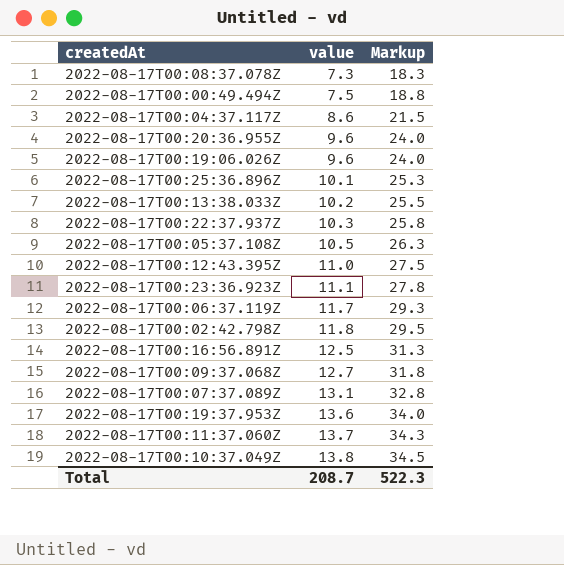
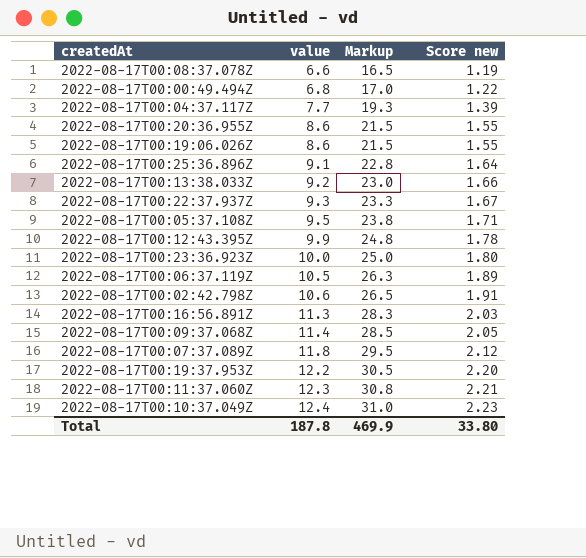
column Score new | formula: none -> [value] * 0.18
2022-08-17T00:08:37.078Z | value: 7.3 -> 6.6
2022-08-17T00:08:37.078Z | Markup: 18.3 -> 16.5
2022-08-17T00:00:49.494Z | value: 7.5 -> 6.8
2022-08-17T00:00:49.494Z | Markup: 18.8 -> 17.0
2022-08-17T00:04:37.117Z | value: 8.6 -> 7.7
2022-08-17T00:04:37.117Z | Markup: 21.5 -> 19.3
2022-08-17T00:20:36.955Z | value: 9.6 -> 8.6
2022-08-17T00:20:36.955Z | Markup: 24.0 -> 21.5
2022-08-17T00:19:06.026Z | value: 9.6 -> 8.6
2022-08-17T00:19:06.026Z | Markup: 24.0 -> 21.5
2022-08-17T00:25:36.896Z | value: 10.1 -> 9.1
2022-08-17T00:25:36.896Z | Markup: 25.3 -> 22.8
2022-08-17T00:13:38.033Z | value: 10.2 -> 9.2
2022-08-17T00:13:38.033Z | Markup: 25.5 -> 23.0
2022-08-17T00:22:37.937Z | value: 10.3 -> 9.3
2022-08-17T00:22:37.937Z | Markup: 25.8 -> 23.3
2022-08-17T00:05:37.108Z | value: 10.5 -> 9.5
2022-08-17T00:05:37.108Z | Markup: 26.3 -> 23.8
2022-08-17T00:12:43.395Z | value: 11.0 -> 9.9
2022-08-17T00:12:43.395Z | Markup: 27.5 -> 24.8
2022-08-17T00:23:36.923Z | value: 11.1 -> 10.0
2022-08-17T00:23:36.923Z | Markup: 27.8 -> 25.0
2022-08-17T00:06:37.119Z | value: 11.7 -> 10.5
2022-08-17T00:06:37.119Z | Markup: 29.3 -> 26.3
2022-08-17T00:02:42.798Z | value: 11.8 -> 10.6
2022-08-17T00:02:42.798Z | Markup: 29.5 -> 26.5
2022-08-17T00:16:56.891Z | value: 12.5 -> 11.3
2022-08-17T00:16:56.891Z | Markup: 31.3 -> 28.3
2022-08-17T00:09:37.068Z | value: 12.7 -> 11.4
2022-08-17T00:09:37.068Z | Markup: 31.8 -> 28.5
2022-08-17T00:07:37.089Z | value: 13.1 -> 11.8
2022-08-17T00:07:37.089Z | Markup: 32.8 -> 29.5
2022-08-17T00:19:37.953Z | value: 13.6 -> 12.2
2022-08-17T00:19:37.953Z | Markup: 34.0 -> 30.5
2022-08-17T00:11:37.060Z | value: 13.7 -> 12.3
2022-08-17T00:11:37.060Z | Markup: 34.3 -> 30.8
2022-08-17T00:10:37.049Z | value: 13.8 -> 12.4
2022-08-17T00:10:37.049Z | Markup: 34.5 -> 31.0
Total | value: 208.7 -> 187.8
Total | Markup: 522.3 -> 469.9

